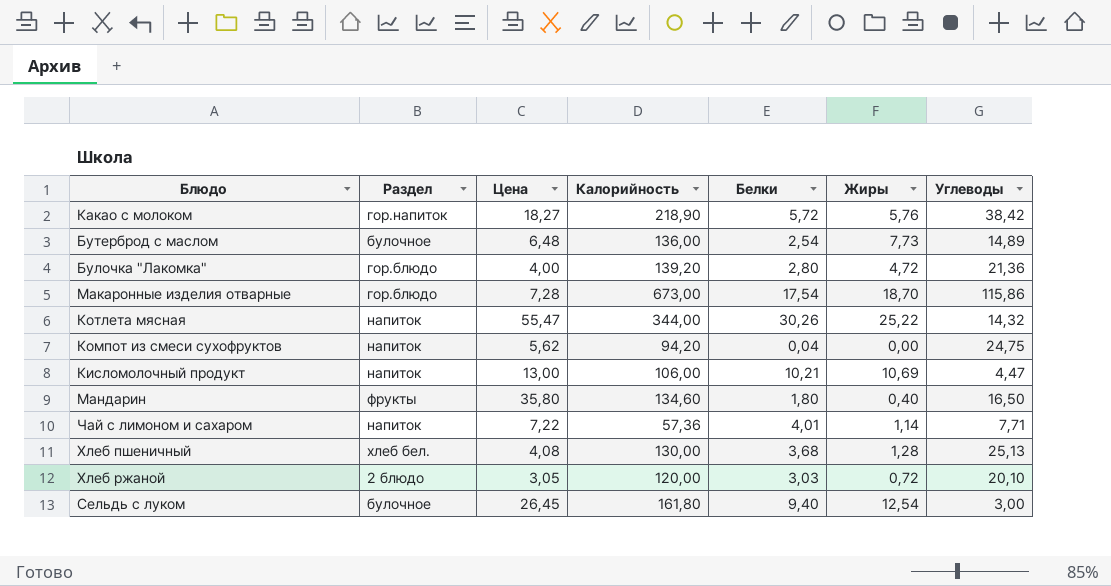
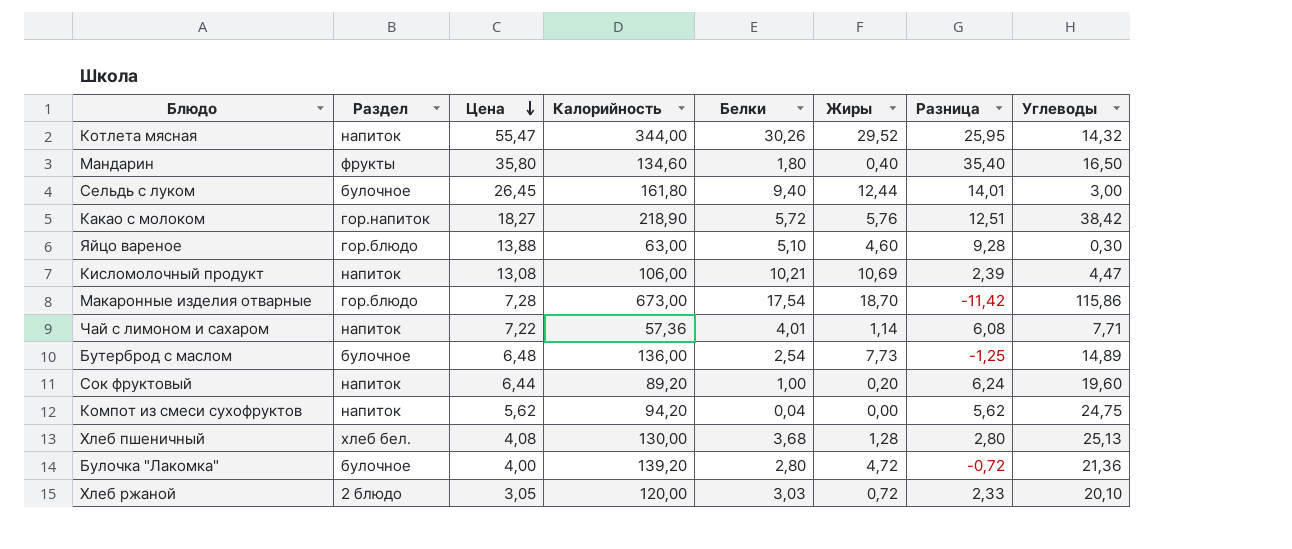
row order: none -> Цена descending
column Разница | formula: none -> [Цена] - [Жиры]
Котлета мясная | Жиры: 25,22 -> 29,52
Сельдь с луком | Жиры: 12,54 -> 12,44
row Яйцо вареное: none -> гор.блюдо | 13,88 | 63,00 | 5,10 | 4,60 | 9,28 | 0,30
Кисломолочный продукт | Цена: 13,00 -> 13,08
row Сок фруктовый: none -> напиток | 6,44 | 89,20 | 1,00 | 0,20 | 6,24 | 19,60
Булочка "Лакомка" | Раздел: гор.блюдо -> булочное

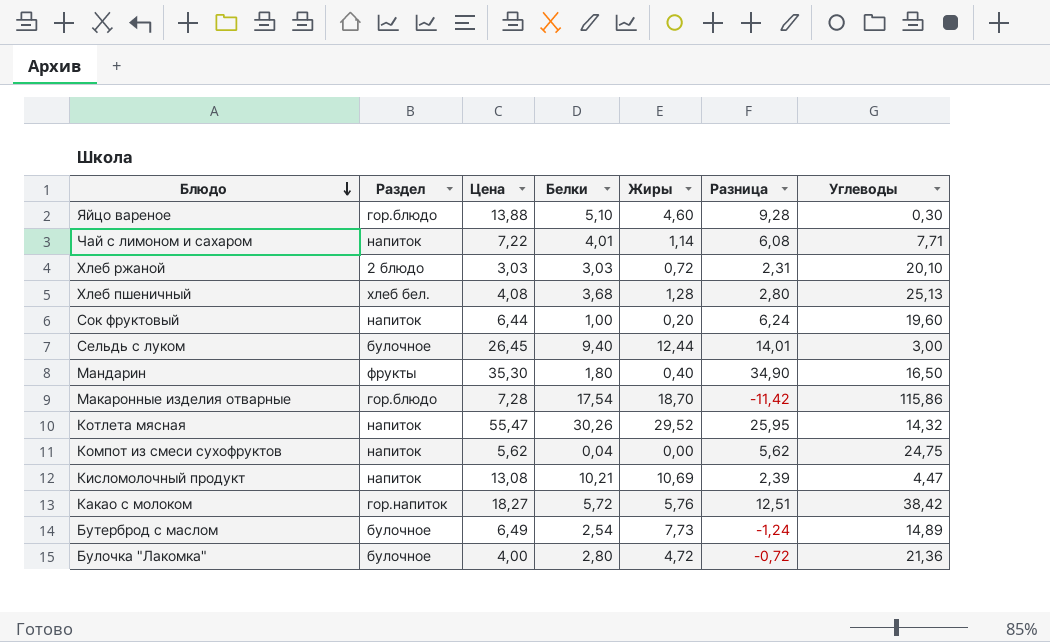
row order: Цена descending -> Блюдо descending
column Калорийность | position: 4 -> none
Хлеб ржаной | Цена: 3,05 -> 3,03
Хлеб ржаной | Разница: 2,33 -> 2,31
Мандарин | Цена: 35,80 -> 35,30
Мандарин | Разница: 35,40 -> 34,90
Бутерброд с маслом | Цена: 6,48 -> 6,49
Бутерброд с маслом | Разница: -1,25 -> -1,24

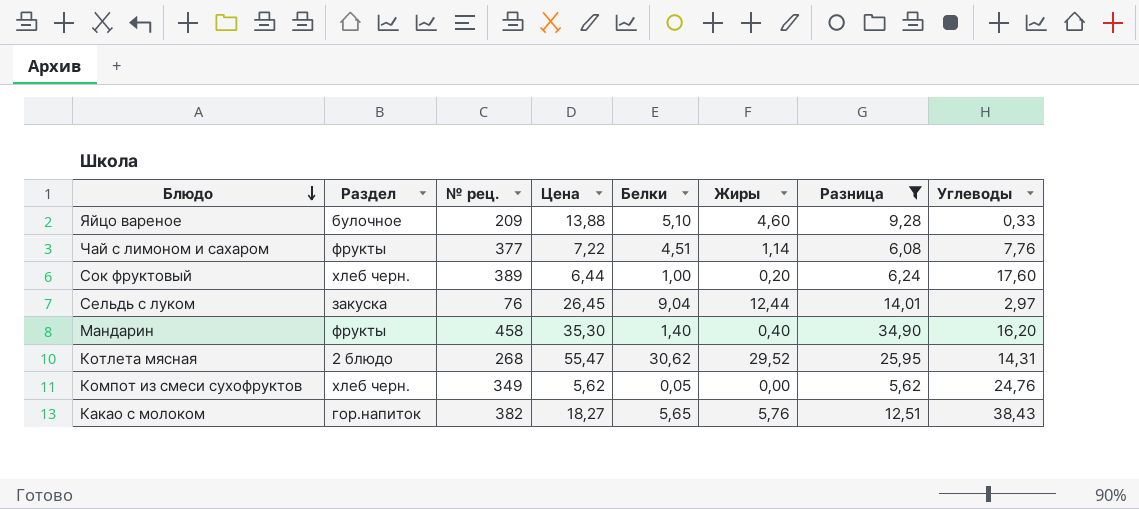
filter: none -> Разница >= 5,62
column № рец. | position: none -> 3
Яйцо вареное | Раздел: гор.блюдо -> булочное
Яйцо вареное | Углеводы: 0,30 -> 0,33
Чай с лимоном и сахаром | Раздел: напиток -> фрукты
Чай с лимоном и сахаром | Белки: 4,01 -> 4,51
Чай с лимоном и сахаром | Углеводы: 7,71 -> 7,76
Сок фруктовый | Раздел: напиток -> хлеб черн.
Сок фруктовый | Углеводы: 19,60 -> 17,60
Сельдь с луком | Раздел: булочное -> закуска
Сельдь с луком | Белки: 9,40 -> 9,04
Сельдь с луком | Углеводы: 3,00 -> 2,97
Мандарин | Белки: 1,80 -> 1,40
Мандарин | Углеводы: 16,50 -> 16,20
Котлета мясная | Раздел: напиток -> 2 блюдо
Котлета мясная | Белки: 30,26 -> 30,62
Котлета мясная | Углеводы: 14,32 -> 14,31
Компот из смеси сухофруктов | Раздел: напиток -> хлеб черн.
Компот из смеси сухофруктов | Белки: 0,04 -> 0,05
Компот из смеси сухофруктов | Углеводы: 24,75 -> 24,76
Какао с молоком | Белки: 5,72 -> 5,65
Какао с молоком | Углеводы: 38,42 -> 38,43

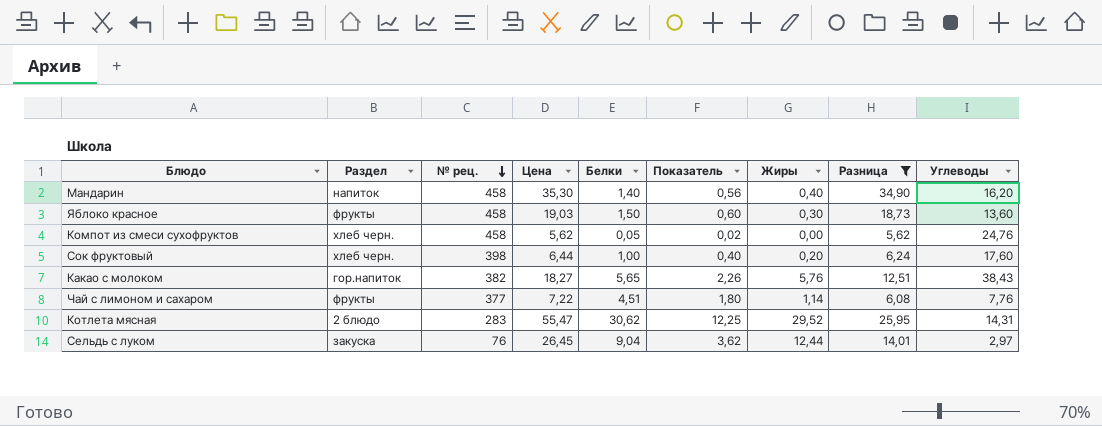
row order: Блюдо descending -> № рец. descending
column Показатель | formula: none -> [Белки] * 0,4
row Яйцо вареное: булочное | 209 | 13,88 | 5,10 | 4,60 | 9,28 | 0,33 -> none
Мандарин | Раздел: фрукты -> напиток
row Яблоко красное: none -> фрукты | 458 | 19,03 | 1,50 | 0,60 | 0,30 | 18,73 | 13,60
Компот из смеси сухофруктов | № рец.: 349 -> 458
Сок фруктовый | № рец.: 389 -> 398
Котлета мясная | № рец.: 268 -> 283

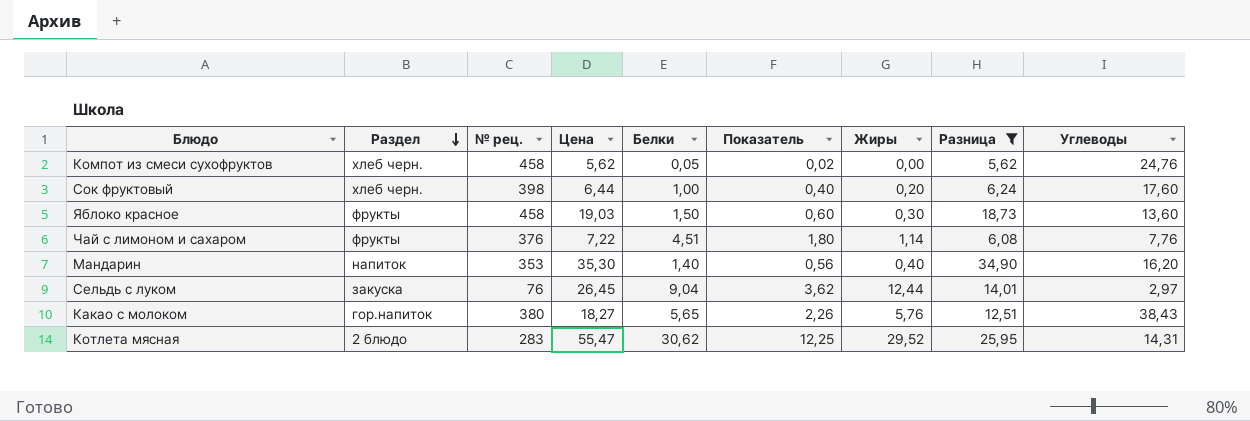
row order: № рец. descending -> Раздел descending
Чай с лимоном и сахаром | № рец.: 377 -> 376
Мандарин | № рец.: 458 -> 353
Какао с молоком | № рец.: 382 -> 380

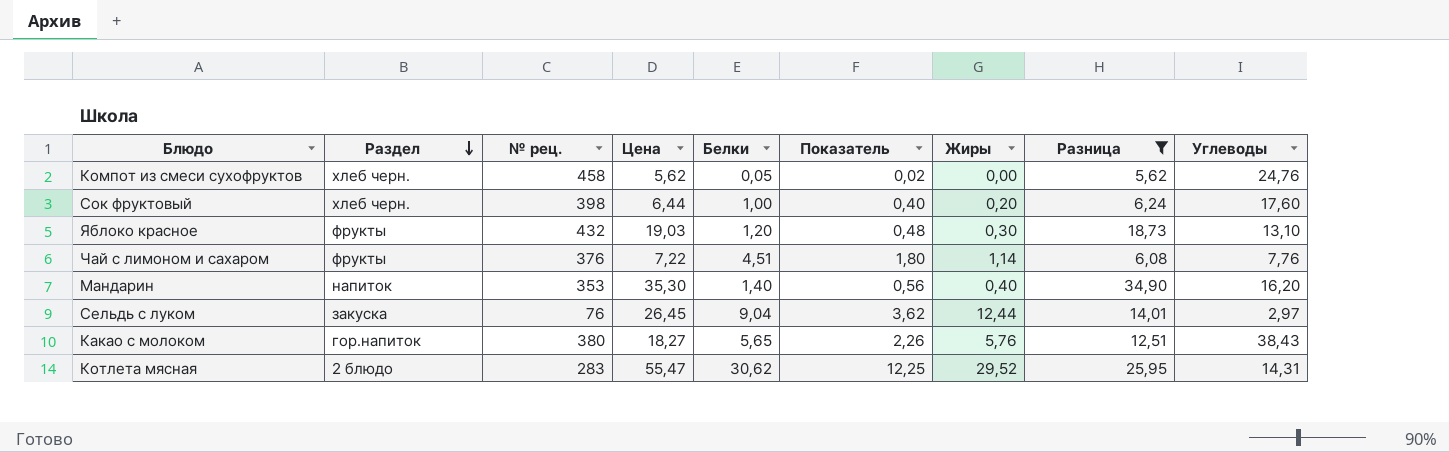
Яблоко красное | № рец.: 458 -> 432
Яблоко красное | Белки: 1,50 -> 1,20
Яблоко красное | Показатель: 0,60 -> 0,48
Яблоко красное | Углеводы: 13,60 -> 13,10

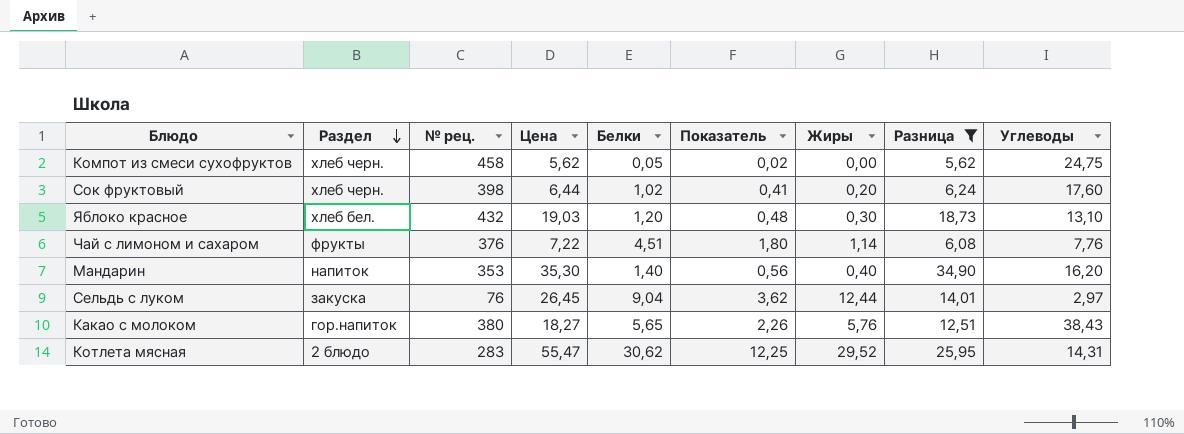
Компот из смеси сухофруктов | Углеводы: 24,76 -> 24,75
Сок фруктовый | Белки: 1,00 -> 1,02
Сок фруктовый | Показатель: 0,40 -> 0,41
Яблоко красное | Раздел: фрукты -> хлеб бел.

